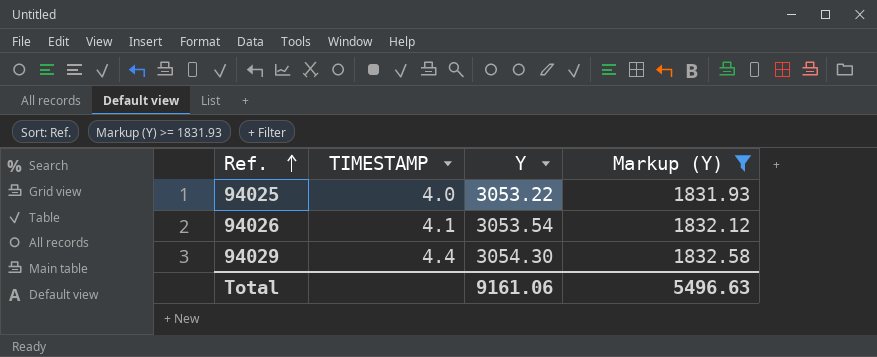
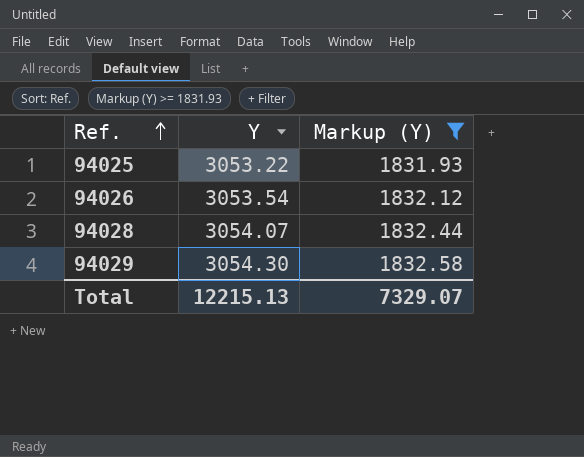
column TIMESTAMP | position: 2 -> none
row 94028: none -> 3054.07 | 1832.44
Total | Y: 9161.06 -> 12215.13
Total | Markup (Y): 5496.63 -> 7329.07

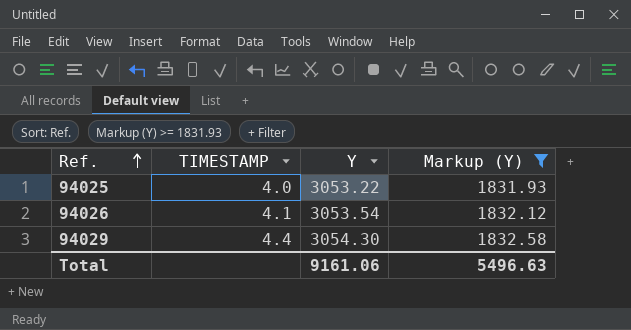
column TIMESTAMP | position: none -> 2
row 94028: 3054.07 | 1832.44 -> none
Total | Y: 12215.13 -> 9161.06
Total | Markup (Y): 7329.07 -> 5496.63

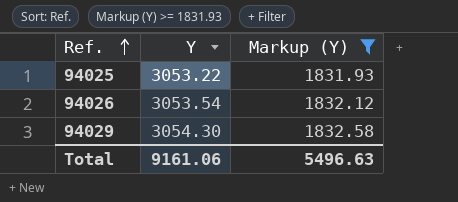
column TIMESTAMP | position: 2 -> none

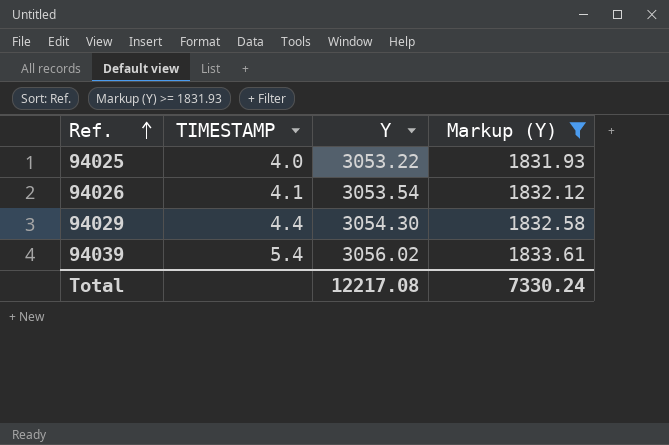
column TIMESTAMP | position: none -> 2
row 94039: none -> 5.4 | 3056.02 | 1833.61
Total | Y: 9161.06 -> 12217.08
Total | Markup (Y): 5496.63 -> 7330.24

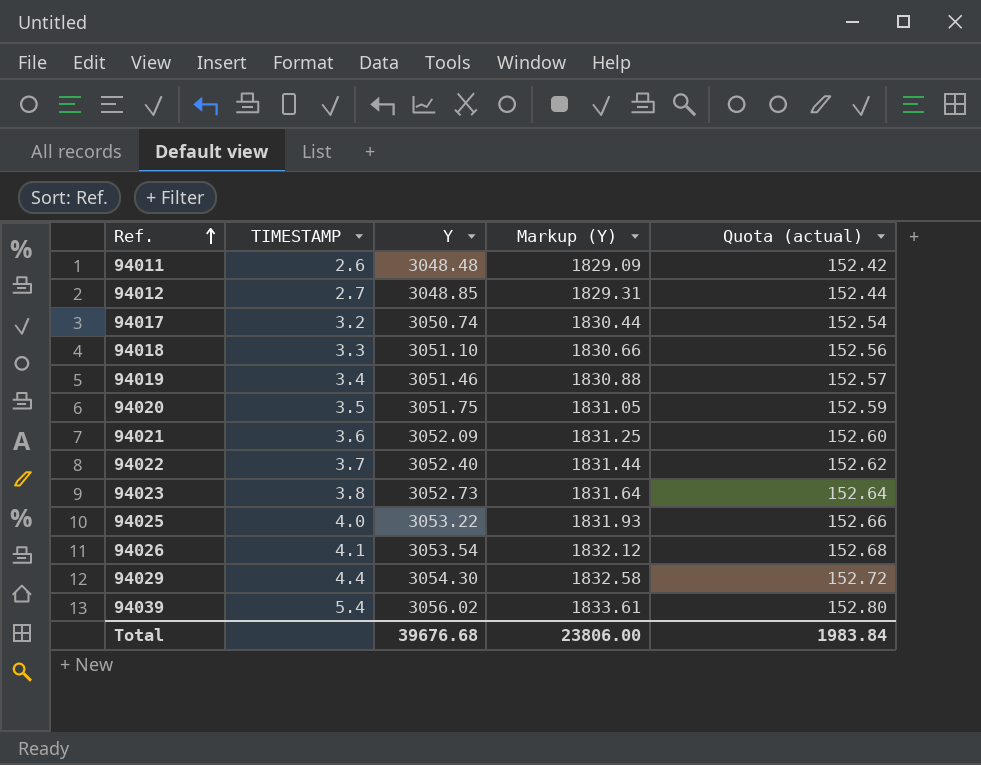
filter: Markup (Y) >= 1831.93 -> none
column Quota (actual) | formula: none -> [Y] * 0.05
Total | Y: 12217.08 -> 39676.68
Total | Markup (Y): 7330.24 -> 23806.00

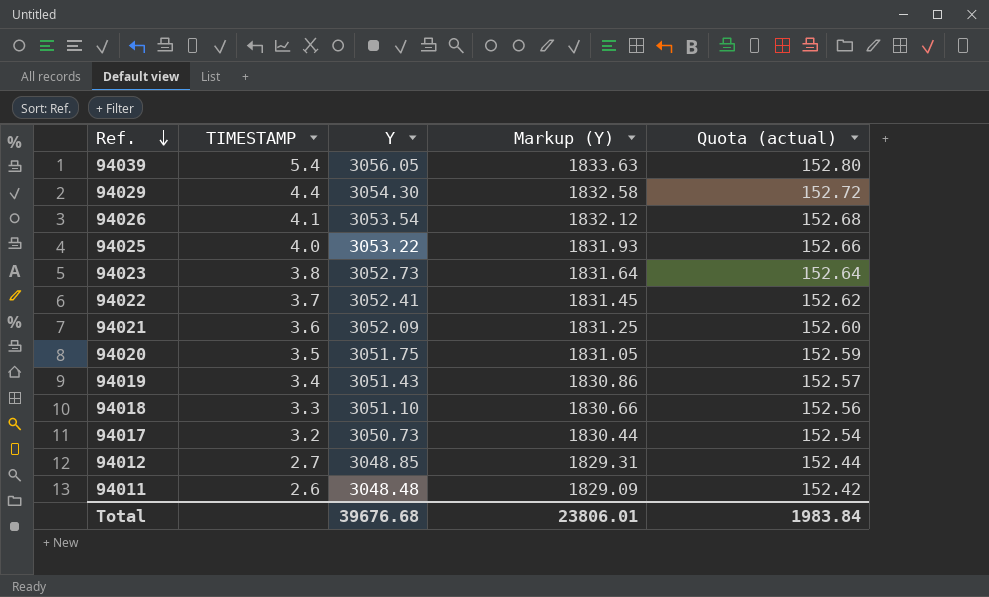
row order: Ref. ascending -> Ref. descending
94039 | Y: 3056.02 -> 3056.05
94039 | Markup (Y): 1833.61 -> 1833.63
94022 | Y: 3052.40 -> 3052.41
94022 | Markup (Y): 1831.44 -> 1831.45
94019 | Y: 3051.46 -> 3051.43
94019 | Markup (Y): 1830.88 -> 1830.86
94017 | Y: 3050.74 -> 3050.73
Total | Markup (Y): 23806.00 -> 23806.01

